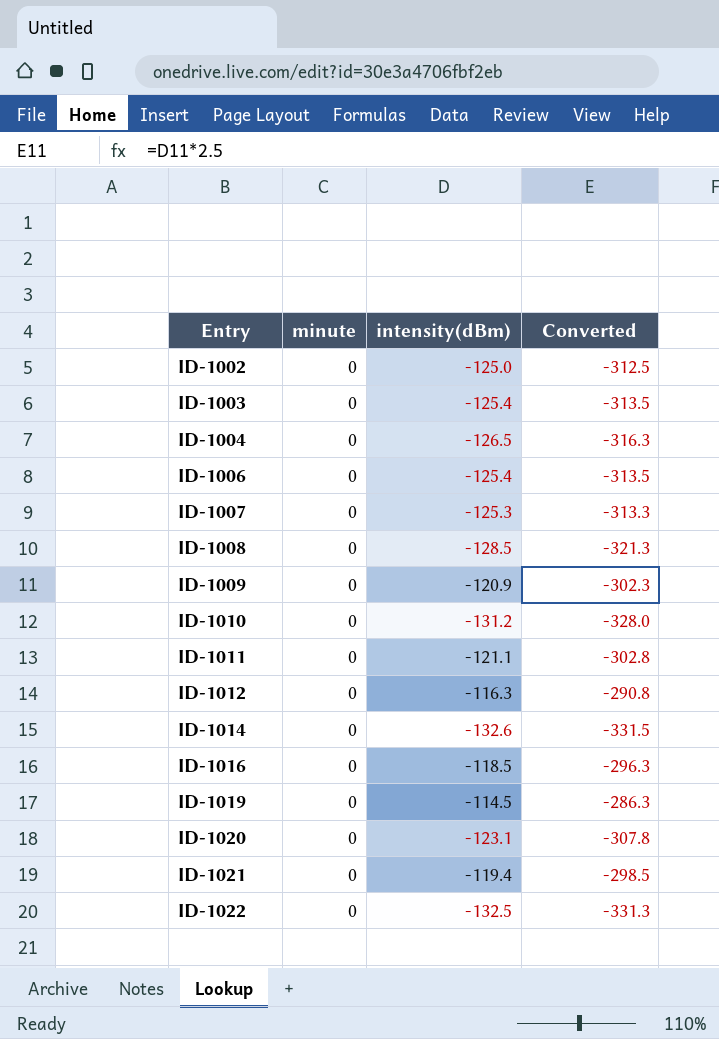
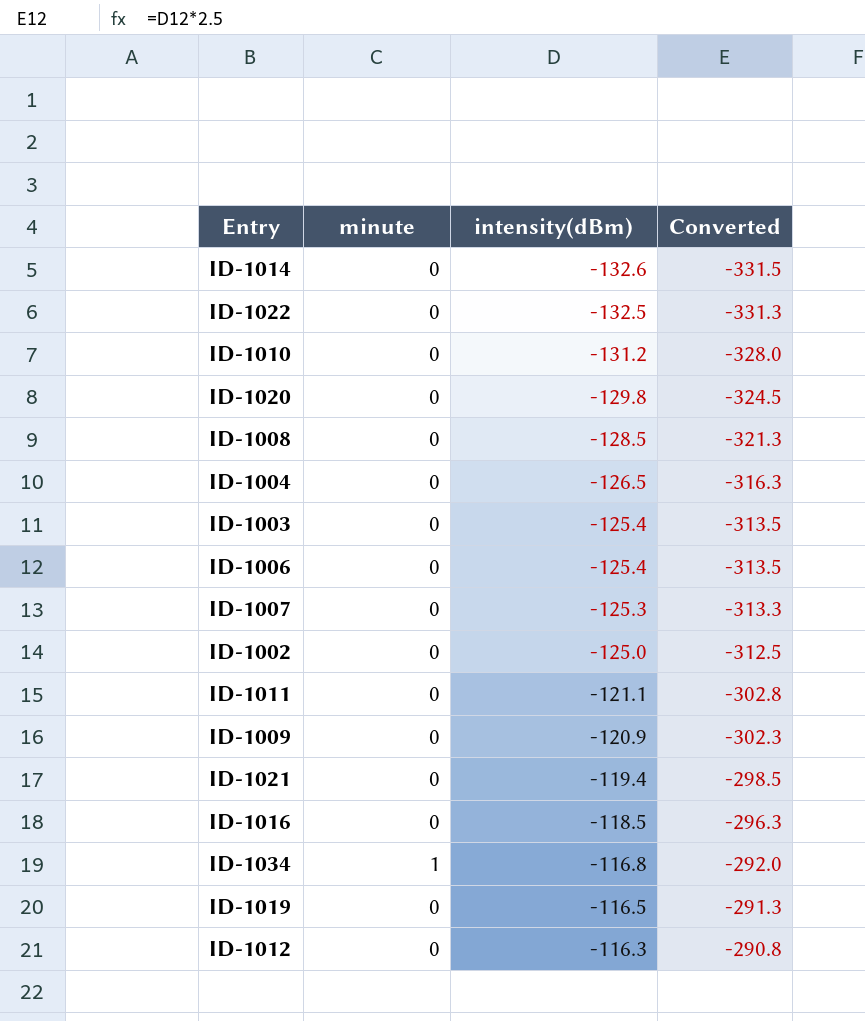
row order: Entry ascending -> intensity(dBm) ascending
ID-1020 | intensity(dBm): -123.1 -> -129.8
ID-1020 | Converted: -307.8 -> -324.5
row ID-1034: none -> 1 | -116.8 | -292.0
ID-1019 | intensity(dBm): -114.5 -> -116.5
ID-1019 | Converted: -286.3 -> -291.3

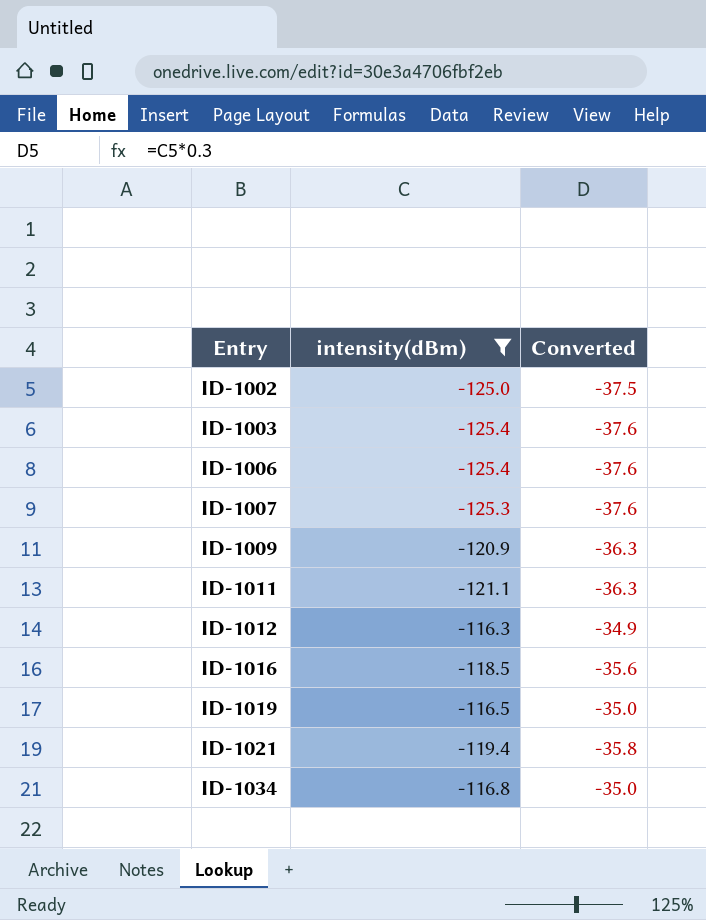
filter: none -> intensity(dBm) >= -125.4
row order: intensity(dBm) ascending -> Entry ascending
column minute | position: 2 -> none
column Converted | formula: [intensity(dBm)] * 2.5 -> [intensity(dBm)] * 0.3

